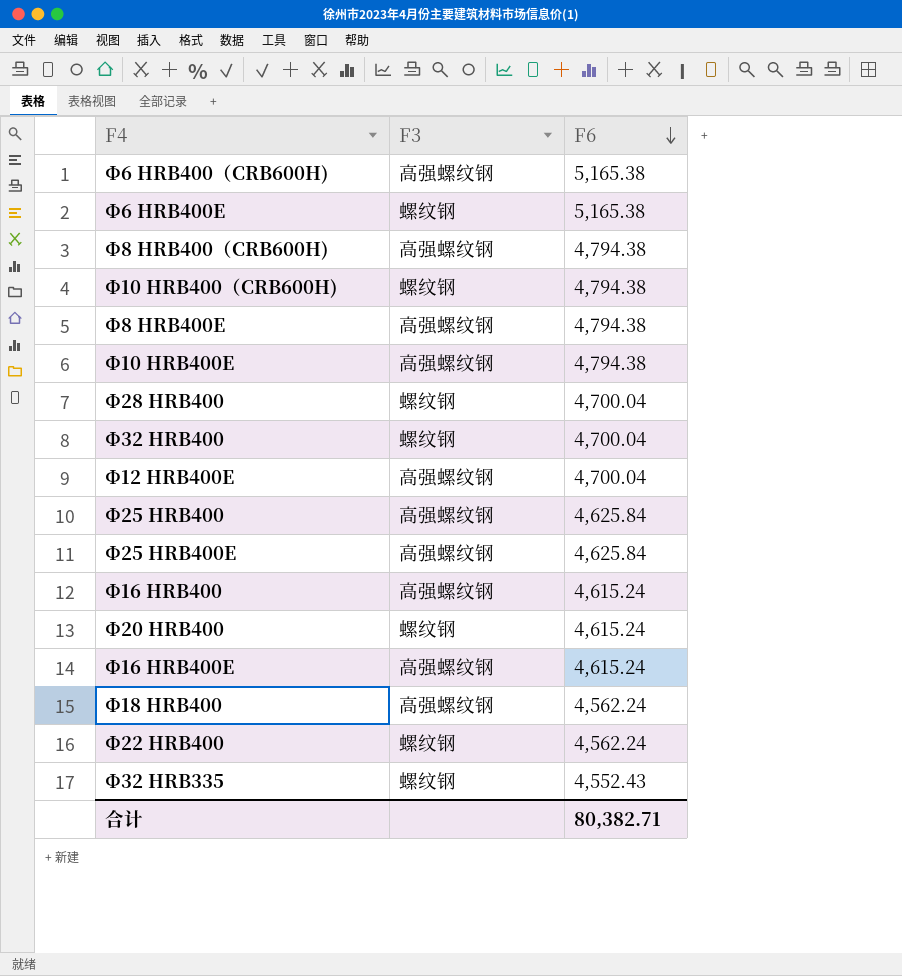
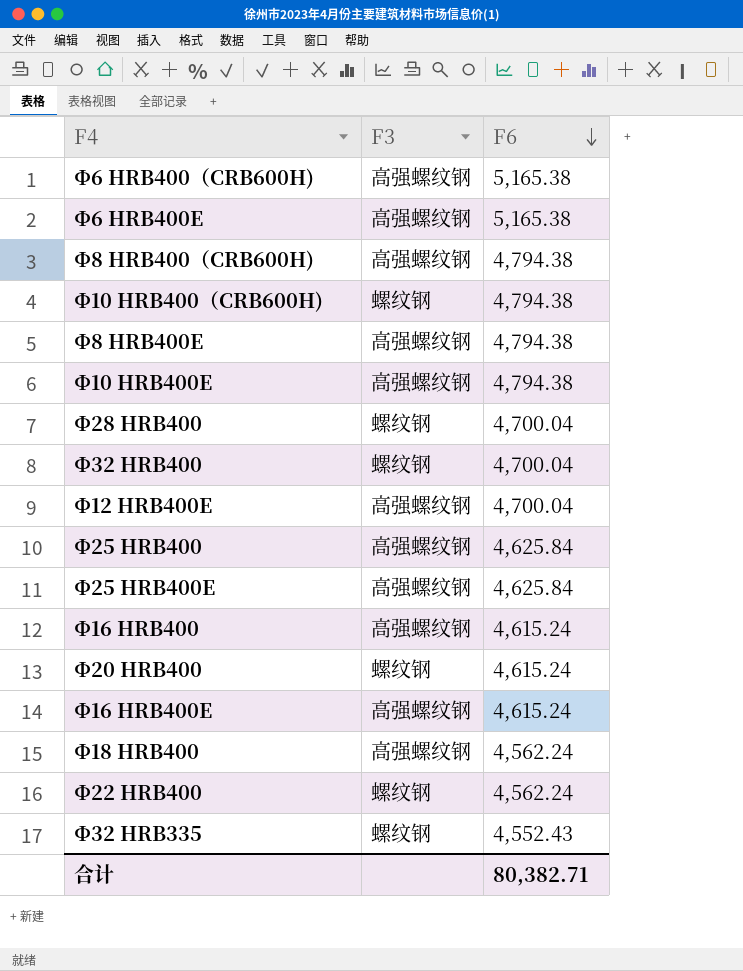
Φ6 HRB400E | F3: 螺纹钢 -> 高强螺纹钢

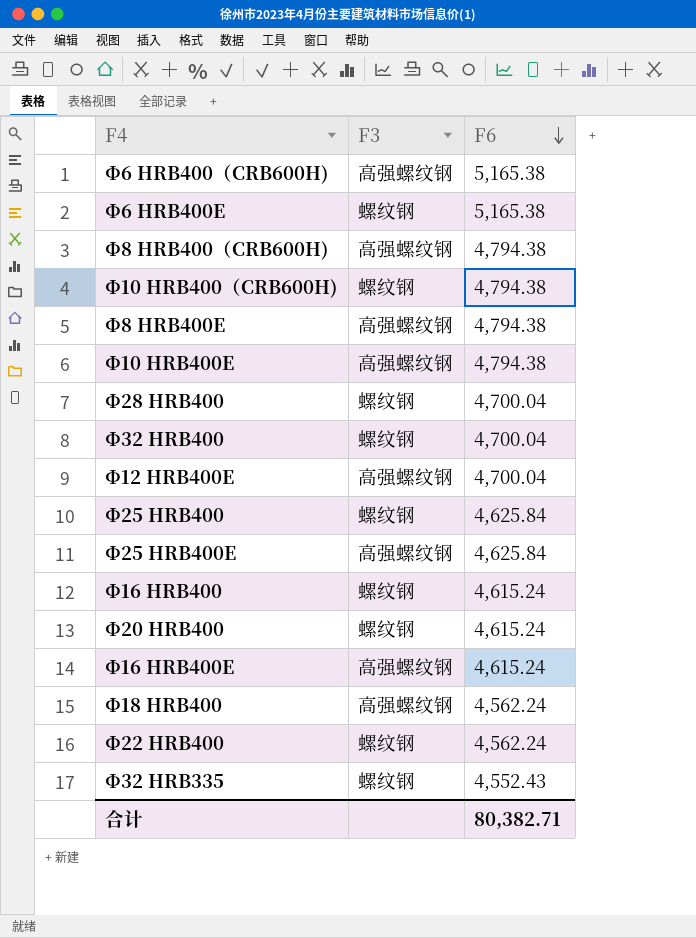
Φ6 HRB400E | F3: 高强螺纹钢 -> 螺纹钢
Φ25 HRB400 | F3: 高强螺纹钢 -> 螺纹钢
Φ16 HRB400 | F3: 高强螺纹钢 -> 螺纹钢

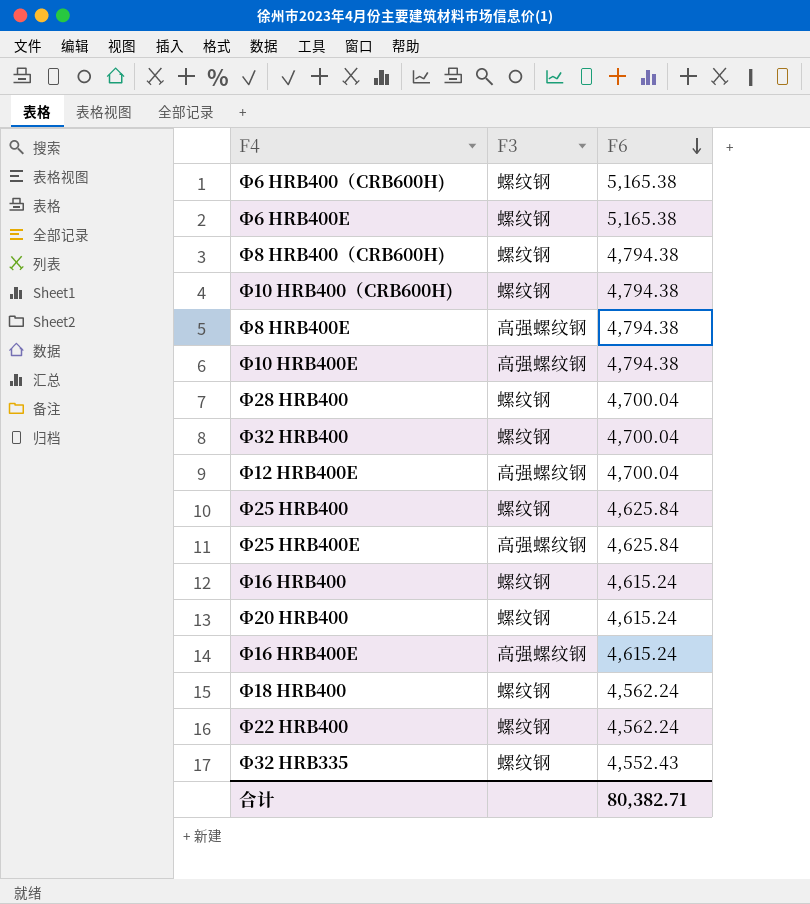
Φ6 HRB400（CRB600H) | F3: 高强螺纹钢 -> 螺纹钢
Φ8 HRB400（CRB600H) | F3: 高强螺纹钢 -> 螺纹钢
Φ18 HRB400 | F3: 高强螺纹钢 -> 螺纹钢

